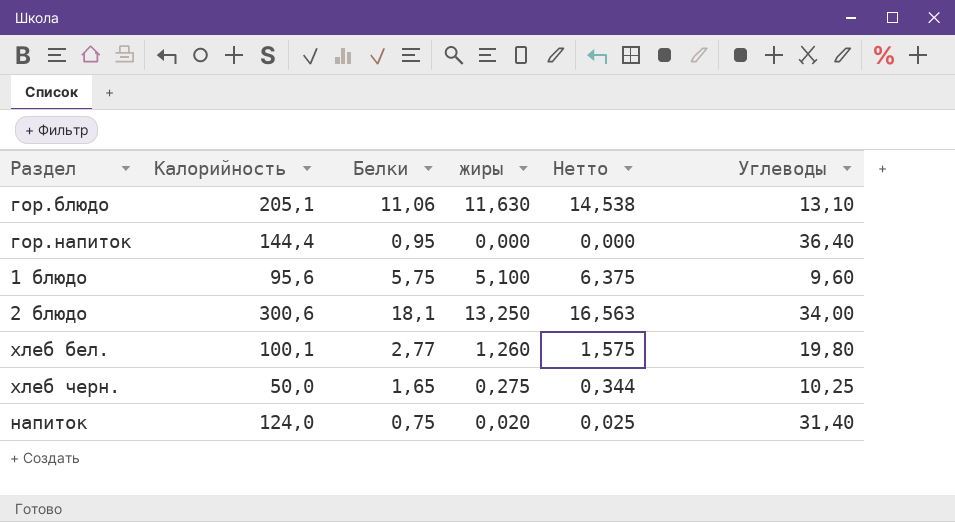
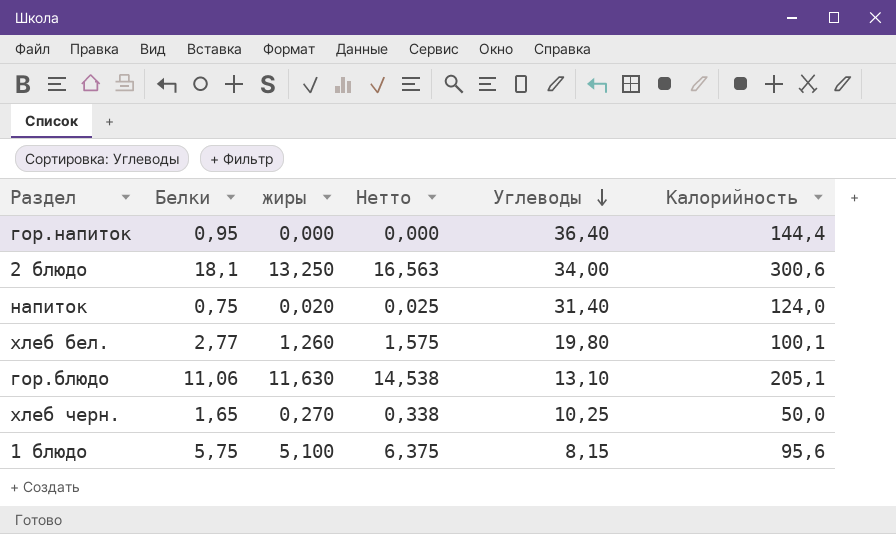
row order: none -> Углеводы descending
column Калорийность | position: 2 -> 6
хлеб черн. | жиры: 0,275 -> 0,270
хлеб черн. | Нетто: 0,344 -> 0,338
1 блюдо | Углеводы: 9,60 -> 8,15

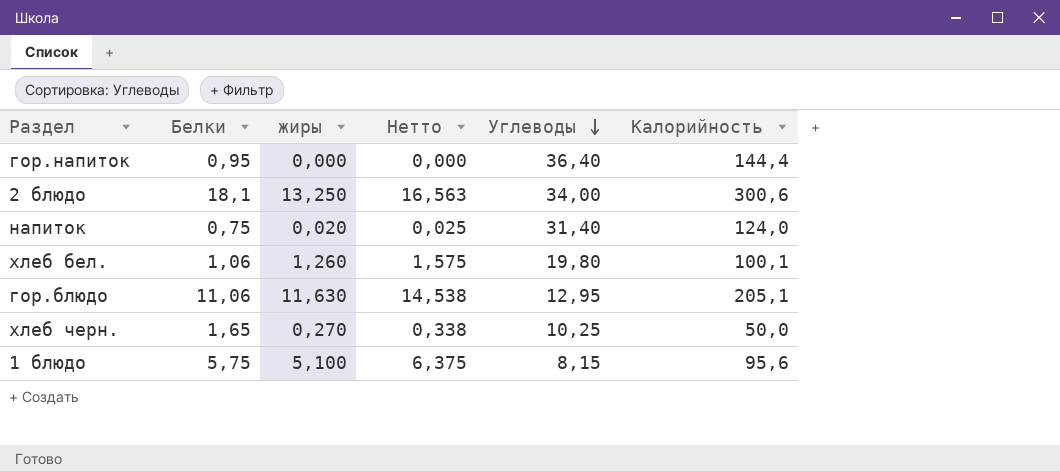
хлеб бел. | Белки: 2,77 -> 1,06
гор.блюдо | Углеводы: 13,10 -> 12,95

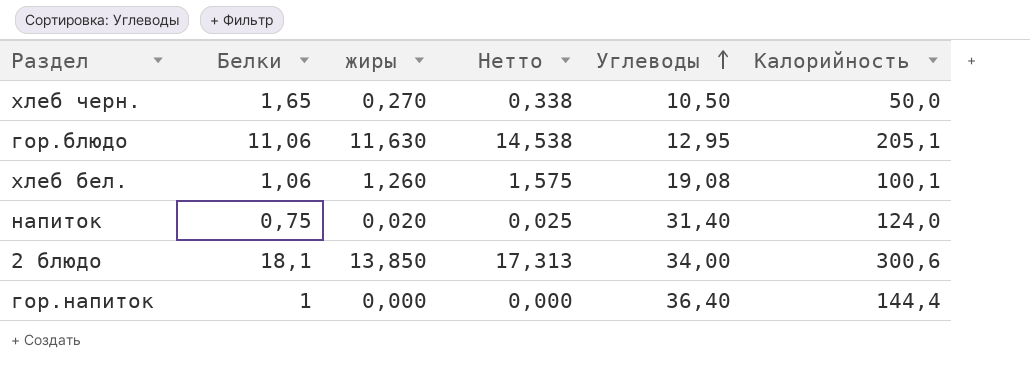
row order: Углеводы descending -> Углеводы ascending
row 1 блюдо: 5,75 | 5,100 | 6,375 | 8,15 | 95,6 -> none
хлеб черн. | Углеводы: 10,25 -> 10,50
хлеб бел. | Углеводы: 19,80 -> 19,08
2 блюдо | жиры: 13,250 -> 13,850
2 блюдо | Нетто: 16,563 -> 17,313
гор.напиток | Белки: 0,95 -> 1

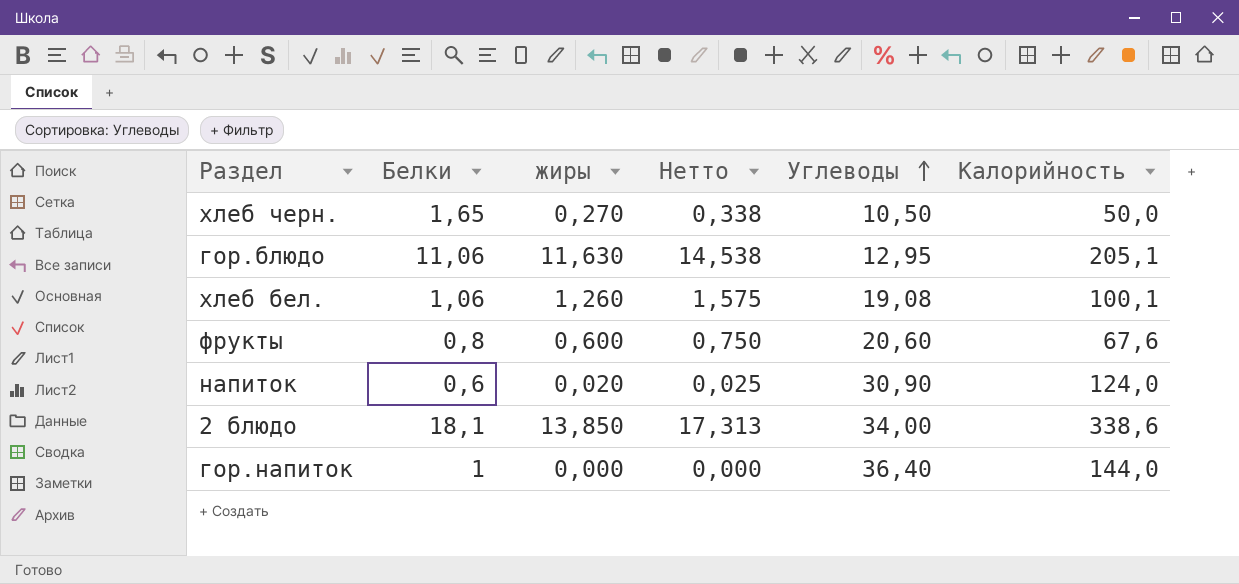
row фрукты: none -> 0,8 | 0,600 | 0,750 | 20,60 | 67,6
напиток | Белки: 0,75 -> 0,6
напиток | Углеводы: 31,40 -> 30,90
2 блюдо | Калорийность: 300,6 -> 338,6
гор.напиток | Калорийность: 144,4 -> 144,0

